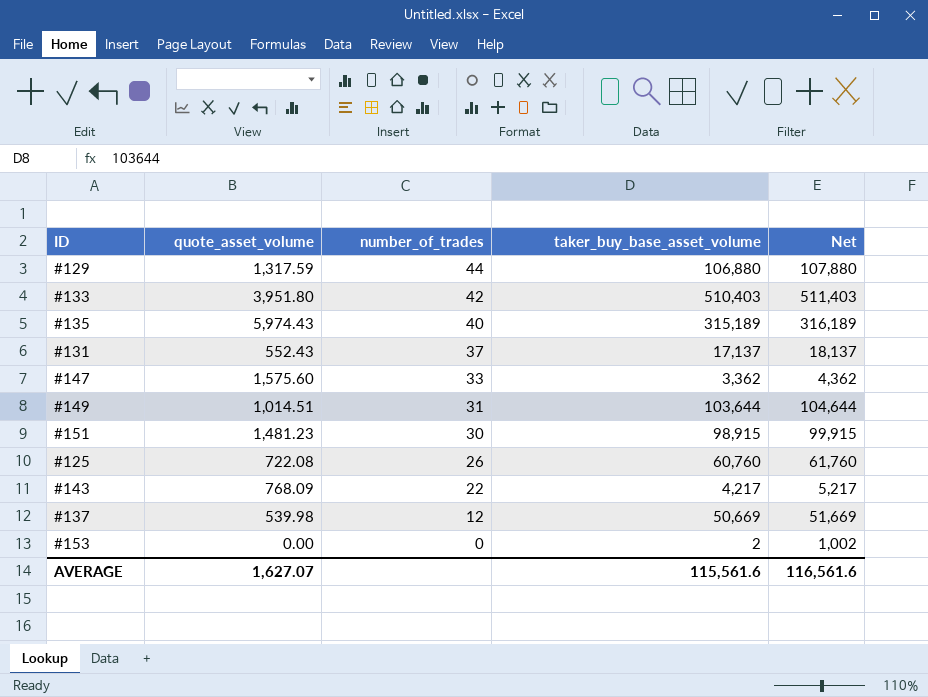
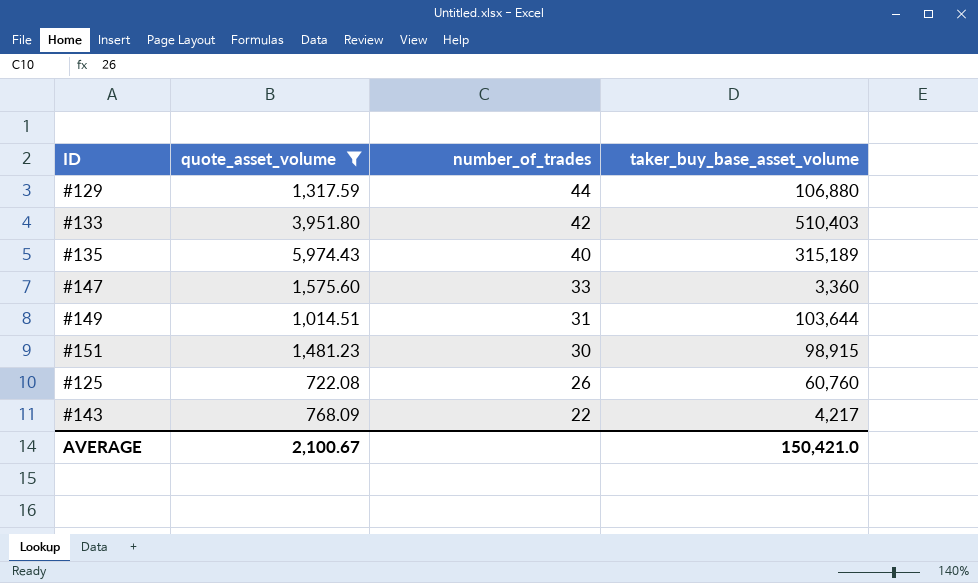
filter: none -> quote_asset_volume >= 722.08
column Net | formula: [taker_buy_base_asset_volume] + 1000 -> none
#147 | taker_buy_base_asset_volume: 3,362 -> 3,360
AVERAGE | quote_asset_volume: 1,627.07 -> 2,100.67
AVERAGE | taker_buy_base_asset_volume: 115,561.6 -> 150,421.0

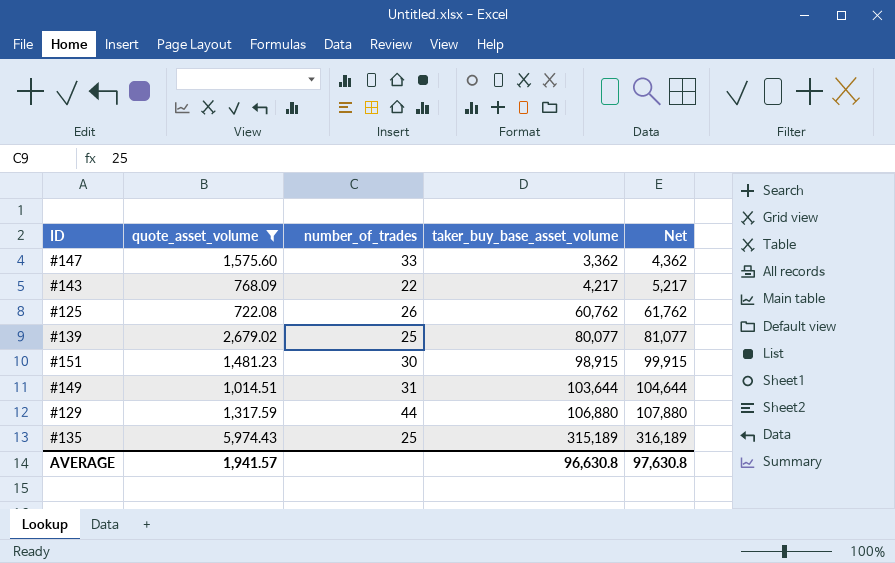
row order: number_of_trades descending -> taker_buy_base_asset_volume ascending
column Net | formula: none -> [taker_buy_base_asset_volume] + 1000
row #133: 3,951.80 | 42 | 510,403 -> none
#147 | taker_buy_base_asset_volume: 3,360 -> 3,362
#125 | taker_buy_base_asset_volume: 60,760 -> 60,762
row #139: none -> 2,679.02 | 25 | 80,077 | 81,077
#135 | number_of_trades: 40 -> 25
AVERAGE | quote_asset_volume: 2,100.67 -> 1,941.57
AVERAGE | taker_buy_base_asset_volume: 150,421.0 -> 96,630.8

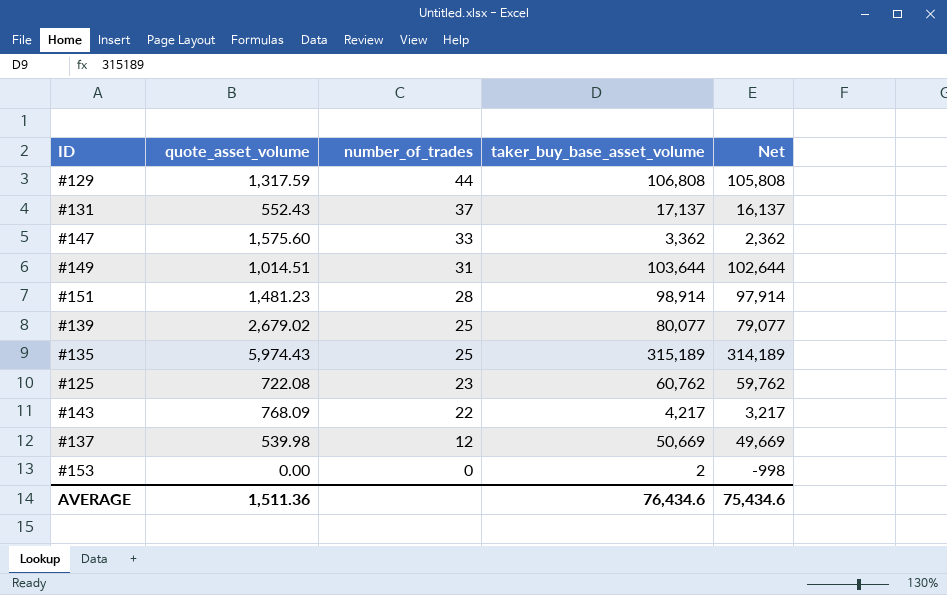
filter: quote_asset_volume >= 722.08 -> none
row order: taker_buy_base_asset_volume ascending -> number_of_trades descending
column Net | formula: [taker_buy_base_asset_volume] + 1000 -> [taker_buy_base_asset_volume] - 1000
#129 | taker_buy_base_asset_volume: 106,880 -> 106,808
#151 | number_of_trades: 30 -> 28
#151 | taker_buy_base_asset_volume: 98,915 -> 98,914
#125 | number_of_trades: 26 -> 23
AVERAGE | quote_asset_volume: 1,941.57 -> 1,511.36
AVERAGE | taker_buy_base_asset_volume: 96,630.8 -> 76,434.6
AVERAGE | Net: 97,630.8 -> 75,434.6

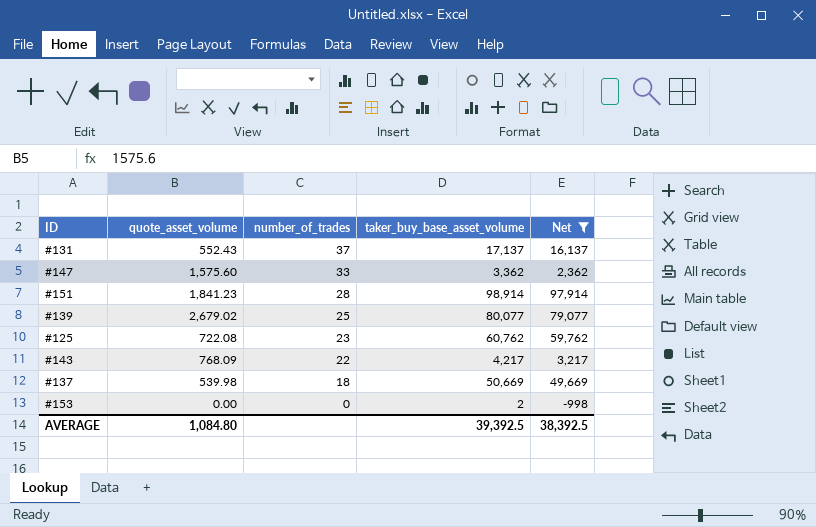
filter: none -> Net <= 97,914
#151 | quote_asset_volume: 1,481.23 -> 1,841.23
#137 | number_of_trades: 12 -> 18
AVERAGE | quote_asset_volume: 1,511.36 -> 1,084.80
AVERAGE | taker_buy_base_asset_volume: 76,434.6 -> 39,392.5
AVERAGE | Net: 75,434.6 -> 38,392.5

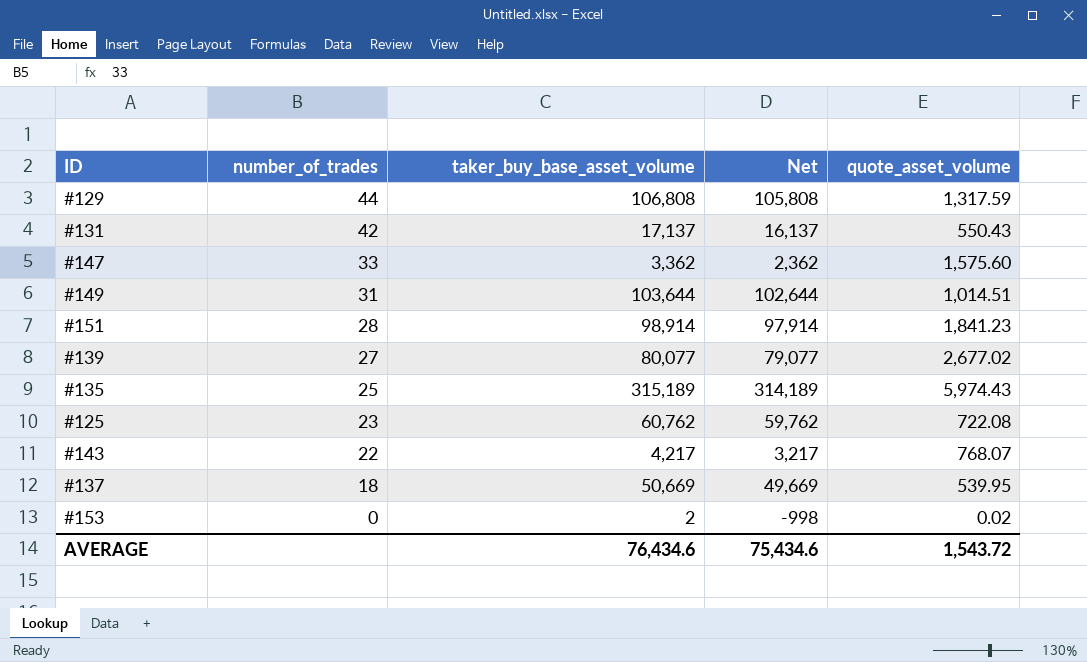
filter: Net <= 97,914 -> none
column quote_asset_volume | position: 2 -> 5
#131 | number_of_trades: 37 -> 42
#131 | quote_asset_volume: 552.43 -> 550.43
#139 | number_of_trades: 25 -> 27
#139 | quote_asset_volume: 2,679.02 -> 2,677.02
#143 | quote_asset_volume: 768.09 -> 768.07
#137 | quote_asset_volume: 539.98 -> 539.95
#153 | quote_asset_volume: 0.00 -> 0.02
AVERAGE | taker_buy_base_asset_volume: 39,392.5 -> 76,434.6
AVERAGE | Net: 38,392.5 -> 75,434.6
AVERAGE | quote_asset_volume: 1,084.80 -> 1,543.72

